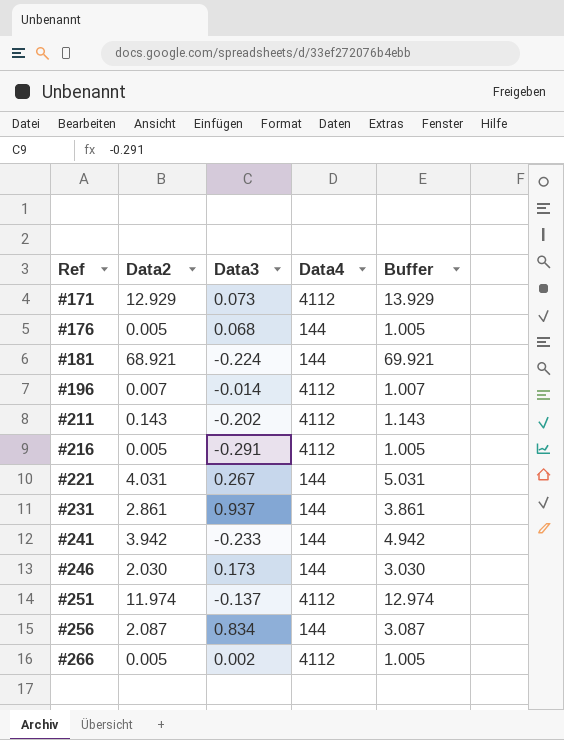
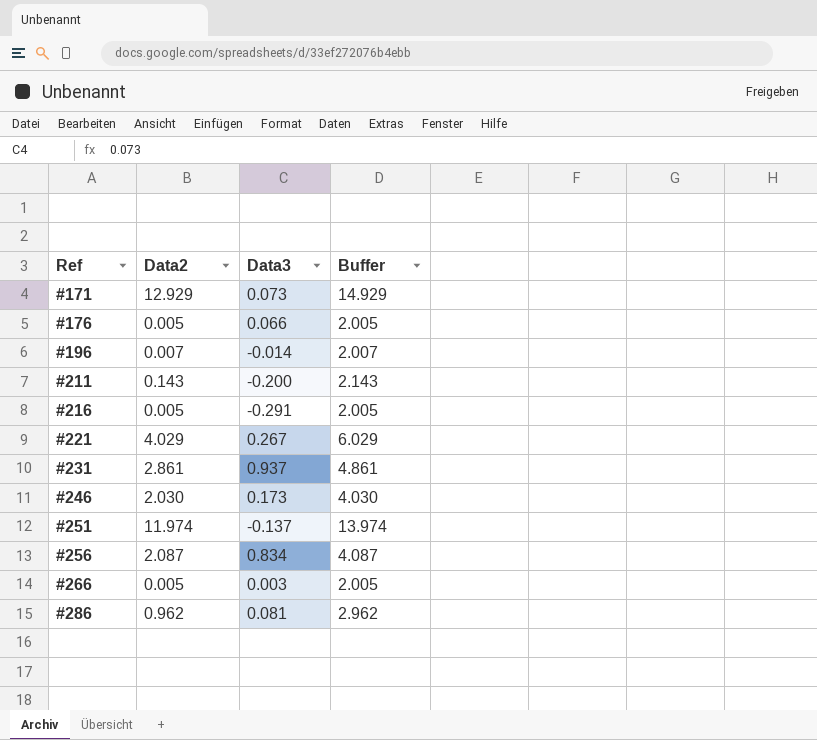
column Data4 | position: 4 -> none
column Buffer | formula: [Data2] + 1 -> [Data2] + 2
row #181: 68.921 | -0.224 | 144 | 69.921 -> none
row #241: 3.942 | -0.233 | 144 | 4.942 -> none
#176 | Data3: 0.068 -> 0.066
#211 | Data3: -0.202 -> -0.200
#221 | Data2: 4.031 -> 4.029
#266 | Data3: 0.002 -> 0.003
row #286: none -> 0.962 | 0.081 | 2.962

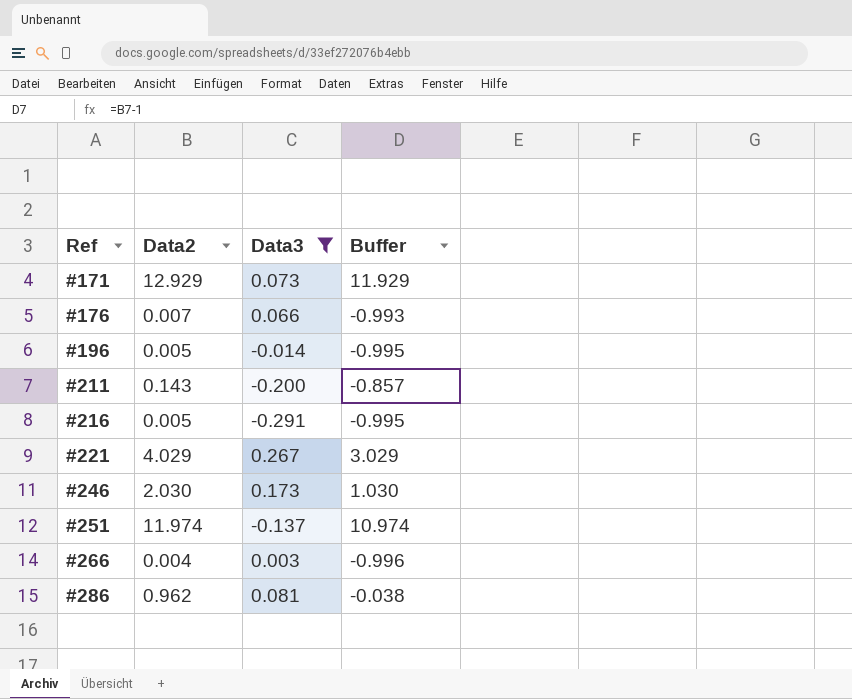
filter: none -> Data3 <= 0.267
column Buffer | formula: [Data2] + 2 -> [Data2] - 1
#176 | Data2: 0.005 -> 0.007
#196 | Data2: 0.007 -> 0.005
#266 | Data2: 0.005 -> 0.004

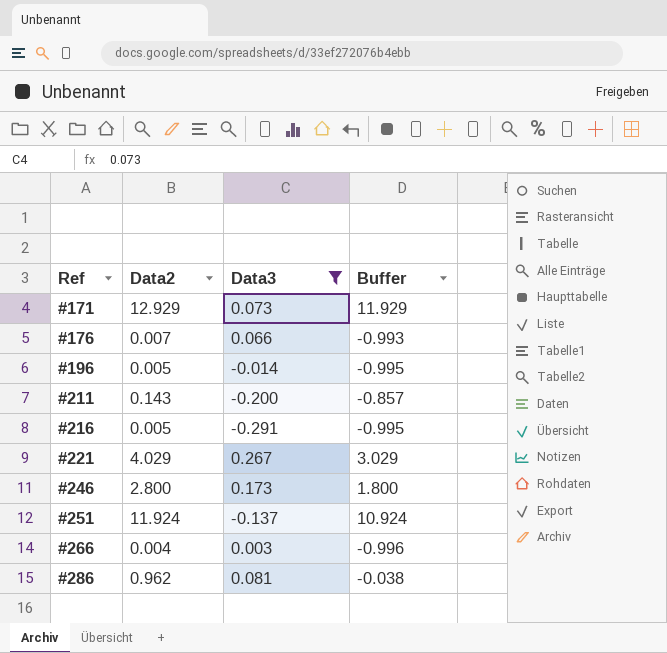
#246 | Data2: 2.030 -> 2.800
#246 | Buffer: 1.030 -> 1.800
#251 | Data2: 11.974 -> 11.924
#251 | Buffer: 10.974 -> 10.924

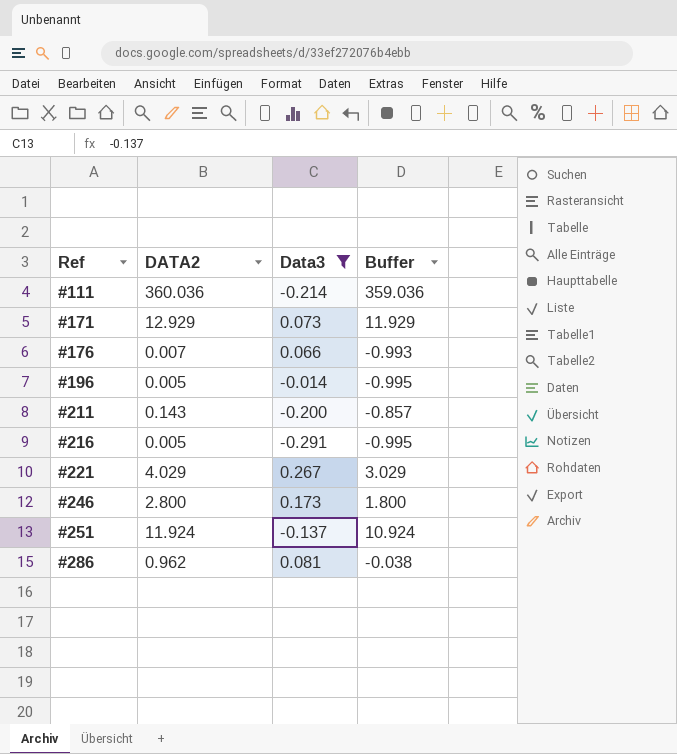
column name: Data2 -> DATA2
row #266: 0.004 | 0.003 | -0.996 -> none
row #111: none -> 360.036 | -0.214 | 359.036

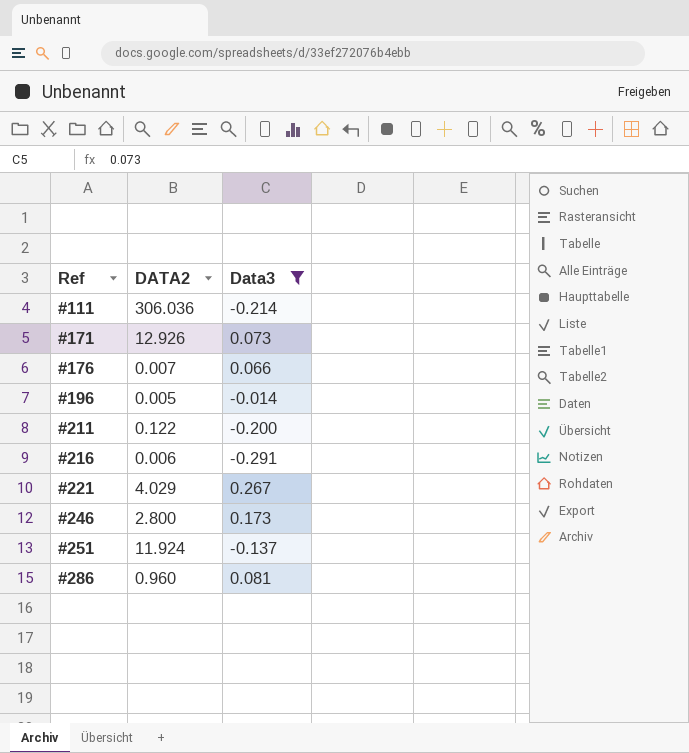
column Buffer | formula: [DATA2] - 1 -> none
#111 | DATA2: 360.036 -> 306.036
#171 | DATA2: 12.929 -> 12.926
#211 | DATA2: 0.143 -> 0.122
#216 | DATA2: 0.005 -> 0.006
#286 | DATA2: 0.962 -> 0.960

